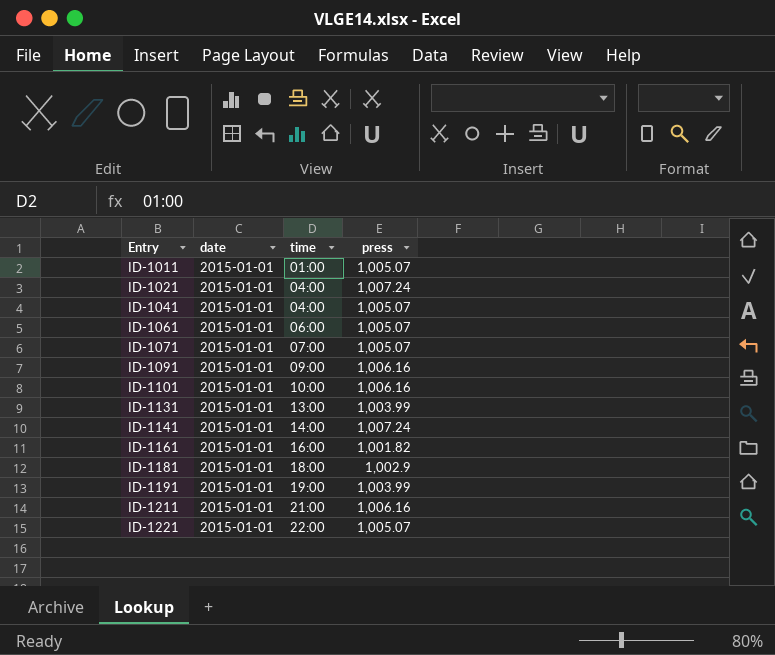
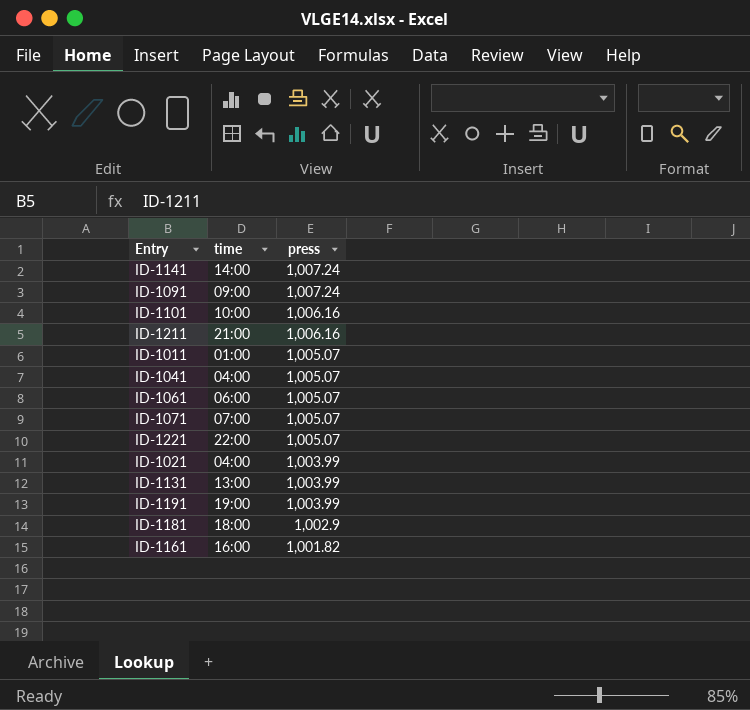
row order: Entry ascending -> press descending
column date | position: 2 -> none
ID-1091 | press: 1,006.16 -> 1,007.24
ID-1021 | press: 1,007.24 -> 1,003.99

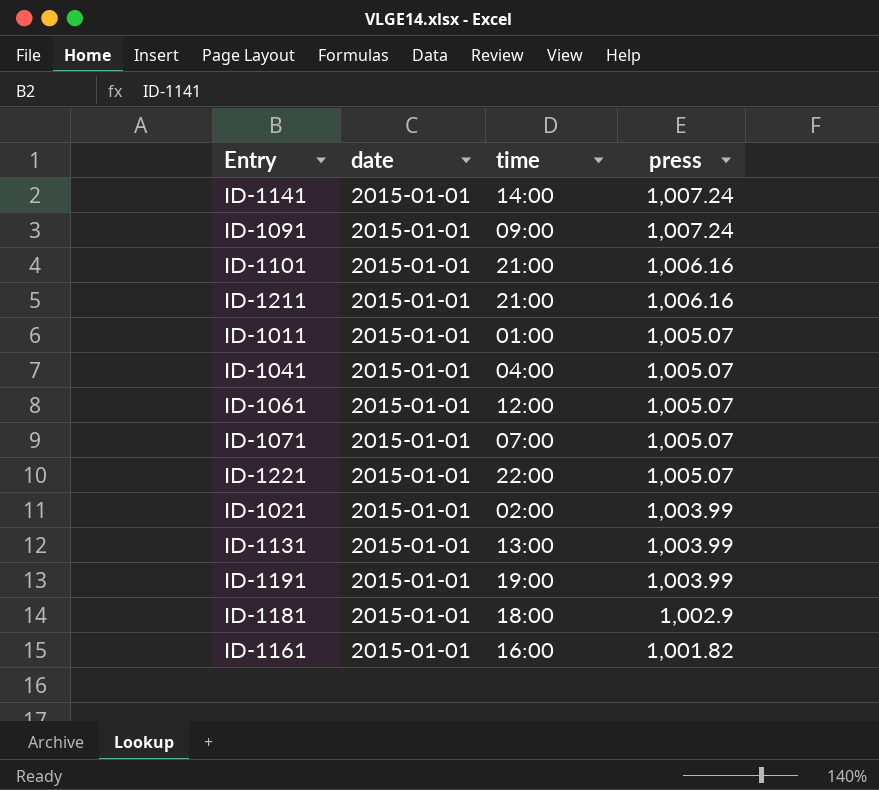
column date | position: none -> 2
ID-1101 | time: 10:00 -> 21:00
ID-1061 | time: 06:00 -> 12:00
ID-1021 | time: 04:00 -> 02:00

